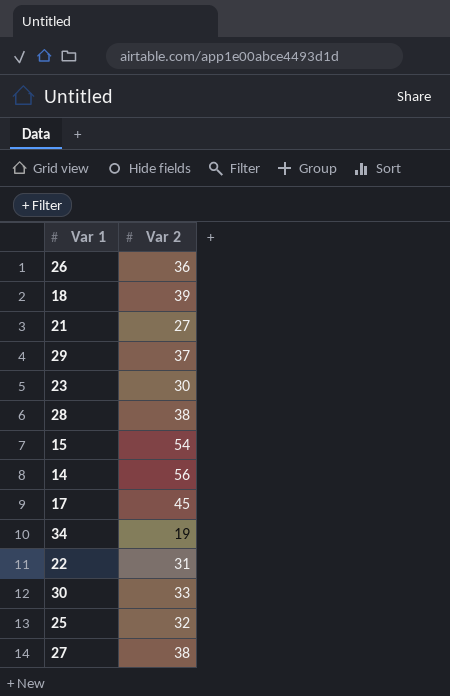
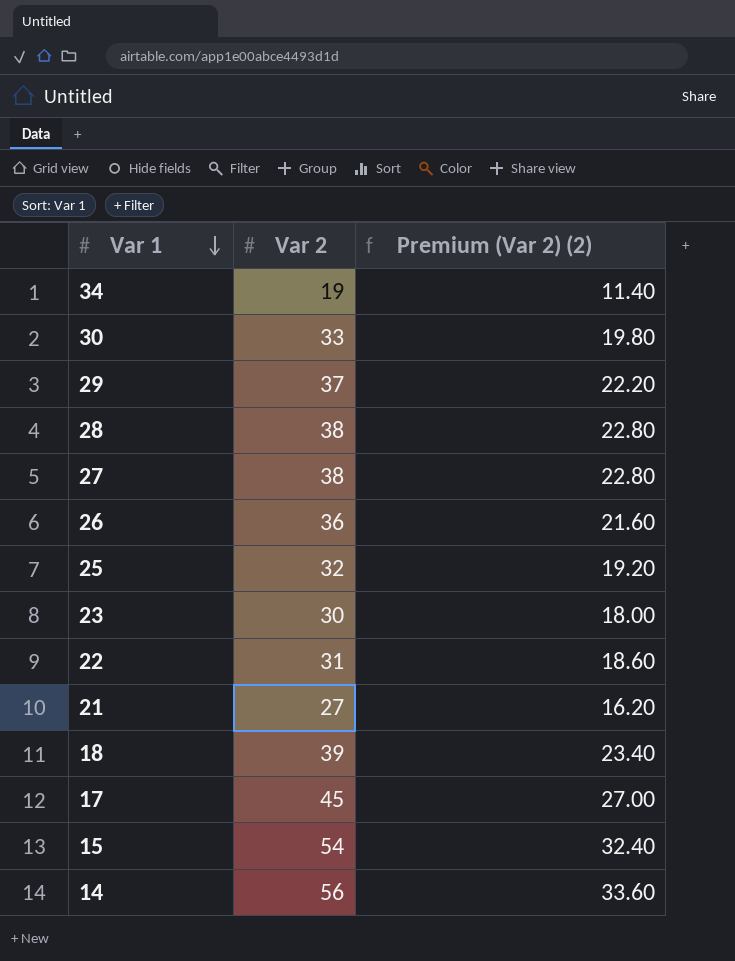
row order: none -> Var 1 descending
column Premium (Var 2) (2) | formula: none -> [Var 2] * 0.6

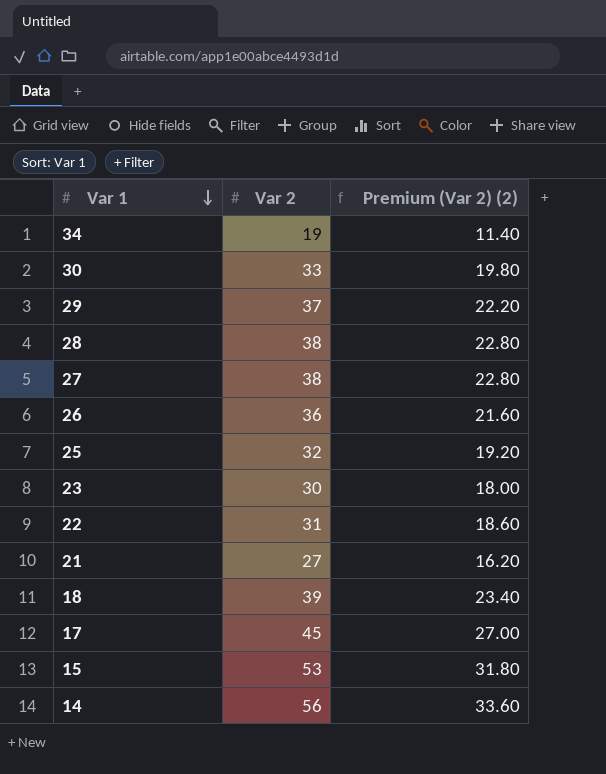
15 | Var 2: 54 -> 53
15 | Premium (Var 2) (2): 32.40 -> 31.80

